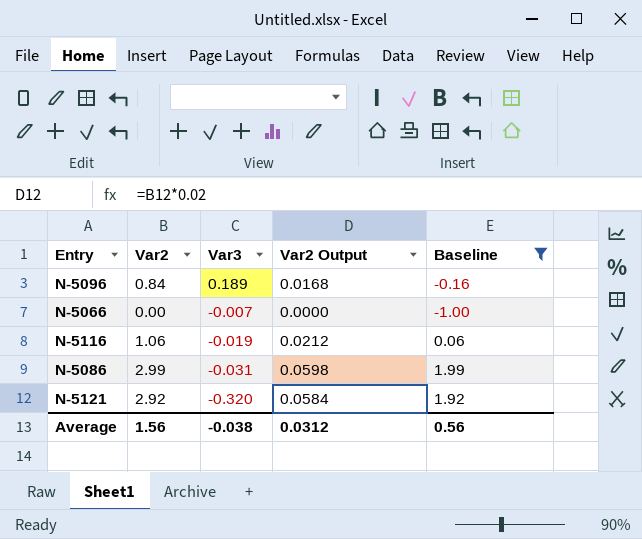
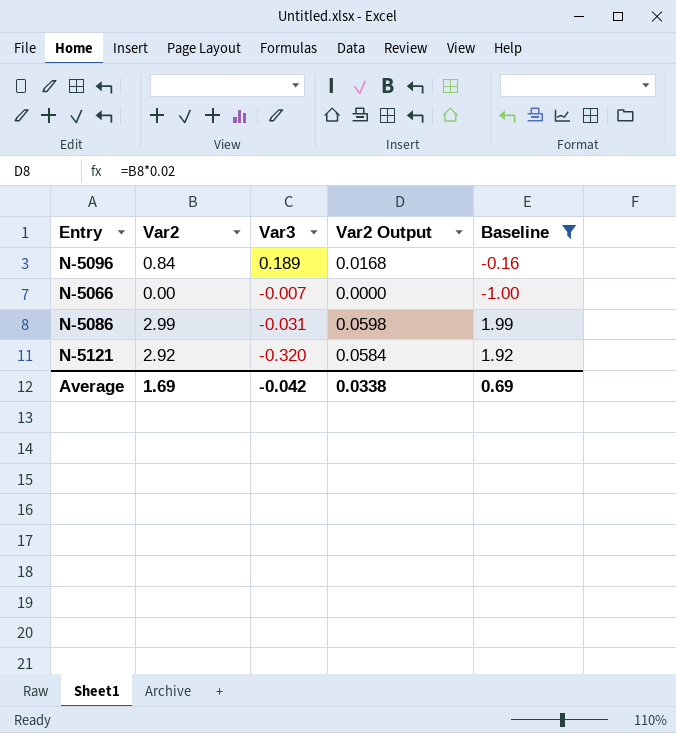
row N-5116: 1.06 | -0.019 | 0.0212 | 0.06 -> none
Average | Var2: 1.56 -> 1.69
Average | Var3: -0.038 -> -0.042
Average | Var2 Output: 0.0312 -> 0.0338
Average | Baseline: 0.56 -> 0.69

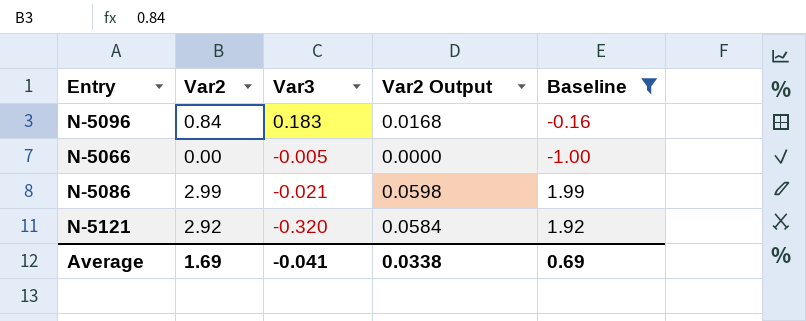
N-5096 | Var3: 0.189 -> 0.183
N-5066 | Var3: -0.007 -> -0.005
N-5086 | Var3: -0.031 -> -0.021
Average | Var3: -0.042 -> -0.041

